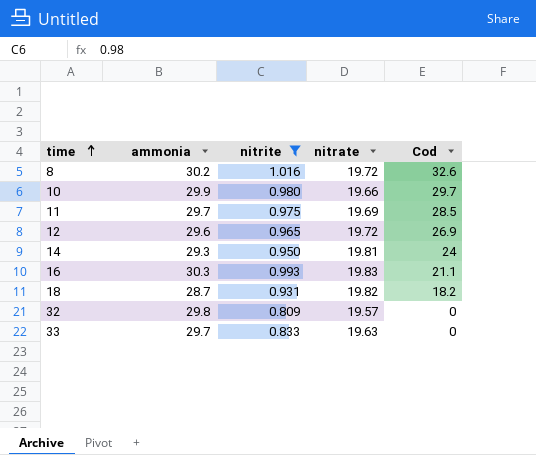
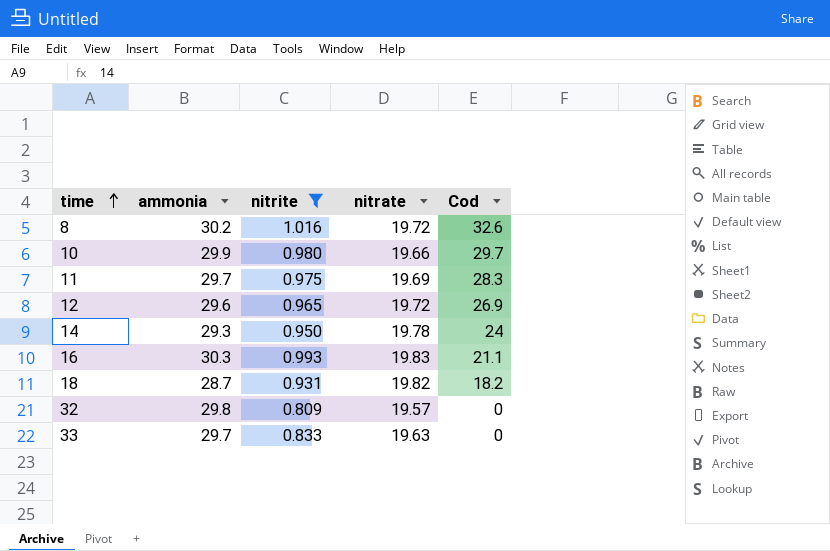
11 | Cod: 28.5 -> 28.3
14 | nitrate: 19.81 -> 19.78

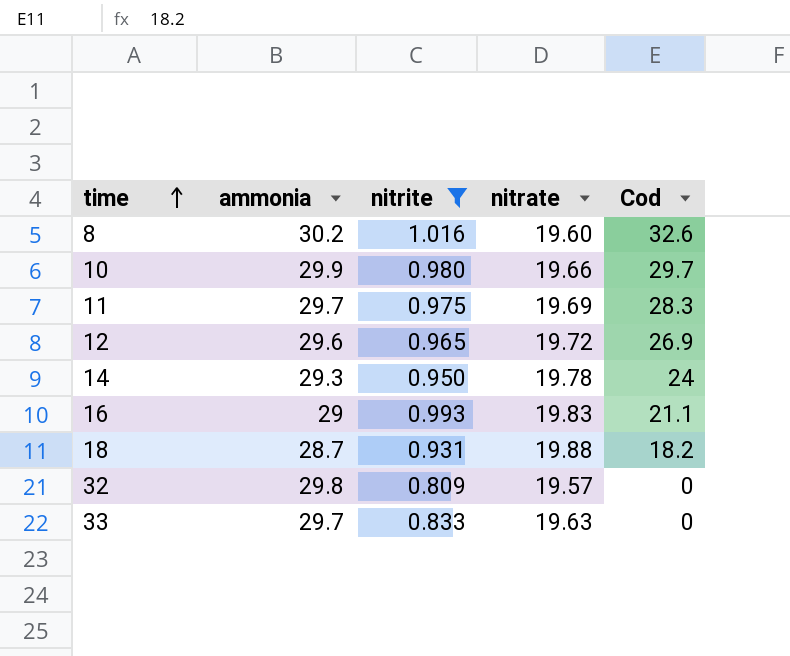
8 | nitrate: 19.72 -> 19.60
16 | ammonia: 30.3 -> 29
18 | nitrate: 19.82 -> 19.88

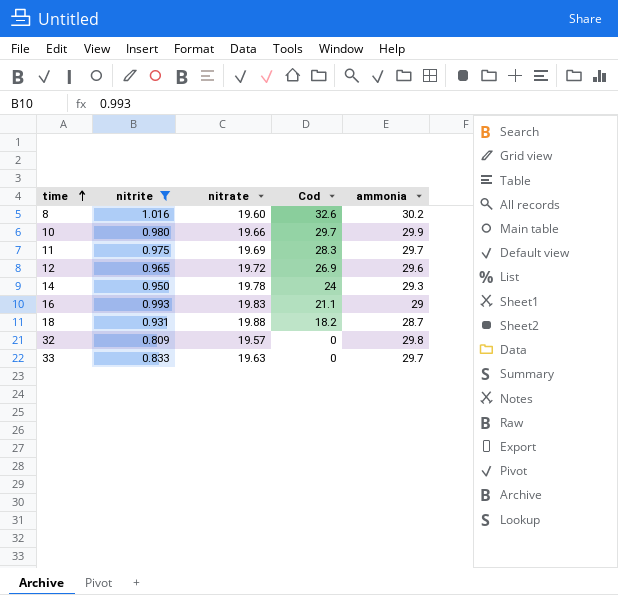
column ammonia | position: 2 -> 5

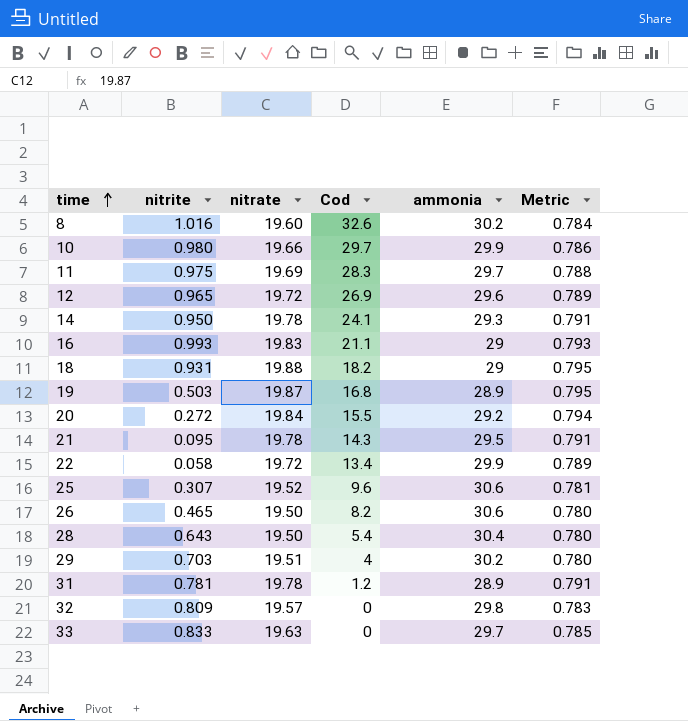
filter: nitrite >= 0.809 -> none
column Metric | formula: none -> [nitrate] * 0.04
14 | Cod: 24 -> 24.1
18 | ammonia: 28.7 -> 29

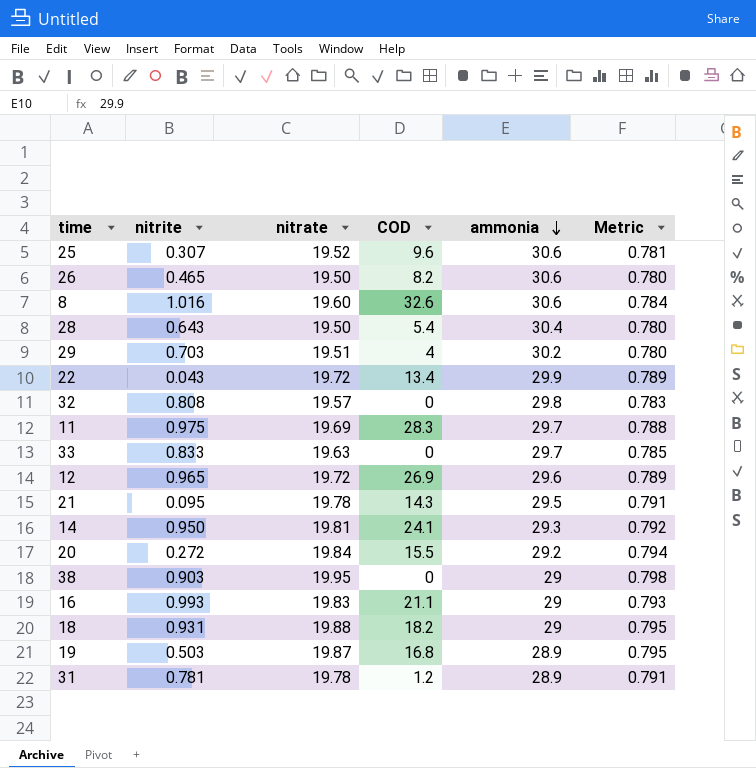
row order: time ascending -> ammonia descending
column name: Cod -> COD
row 10: 0.980 | 19.66 | 29.7 | 29.9 | 0.786 -> none
8 | ammonia: 30.2 -> 30.6
22 | nitrite: 0.058 -> 0.043
32 | nitrite: 0.809 -> 0.808
14 | nitrate: 19.78 -> 19.81
14 | Metric: 0.791 -> 0.792
row 38: none -> 0.903 | 19.95 | 0 | 29 | 0.798

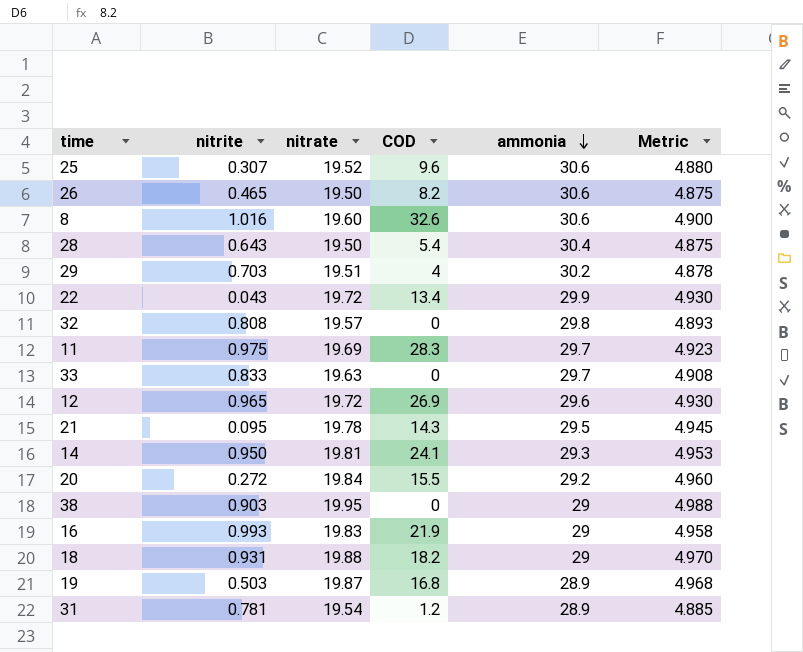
column Metric | formula: [nitrate] * 0.04 -> [nitrate] * 0.25
16 | COD: 21.1 -> 21.9
31 | nitrate: 19.78 -> 19.54

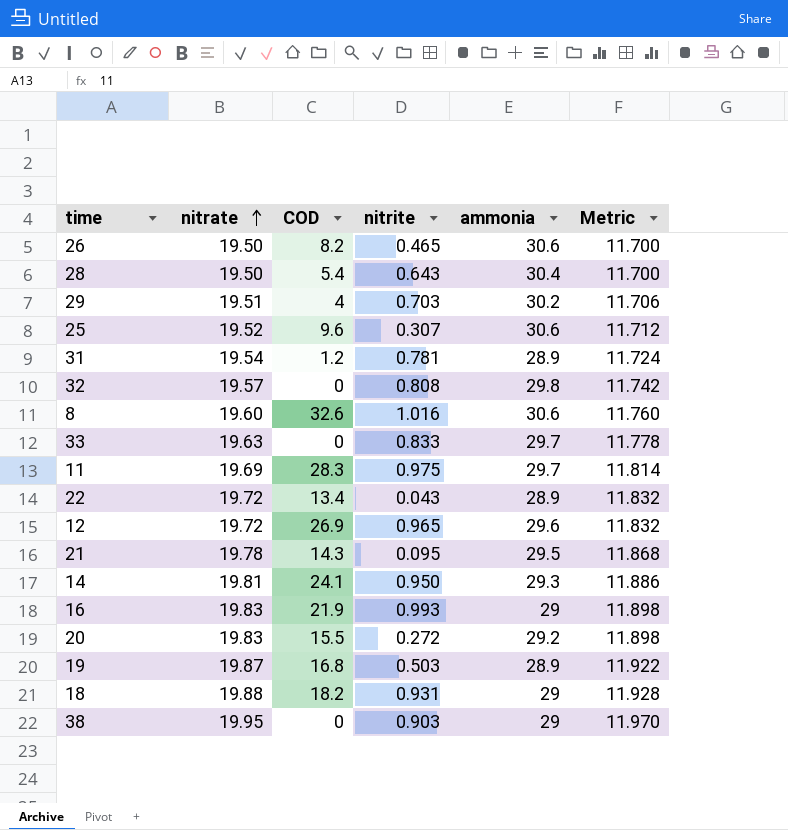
row order: ammonia descending -> nitrate ascending
column nitrite | position: 2 -> 4
column Metric | formula: [nitrate] * 0.25 -> [nitrate] * 0.6
22 | ammonia: 29.9 -> 28.9
20 | nitrate: 19.84 -> 19.83

